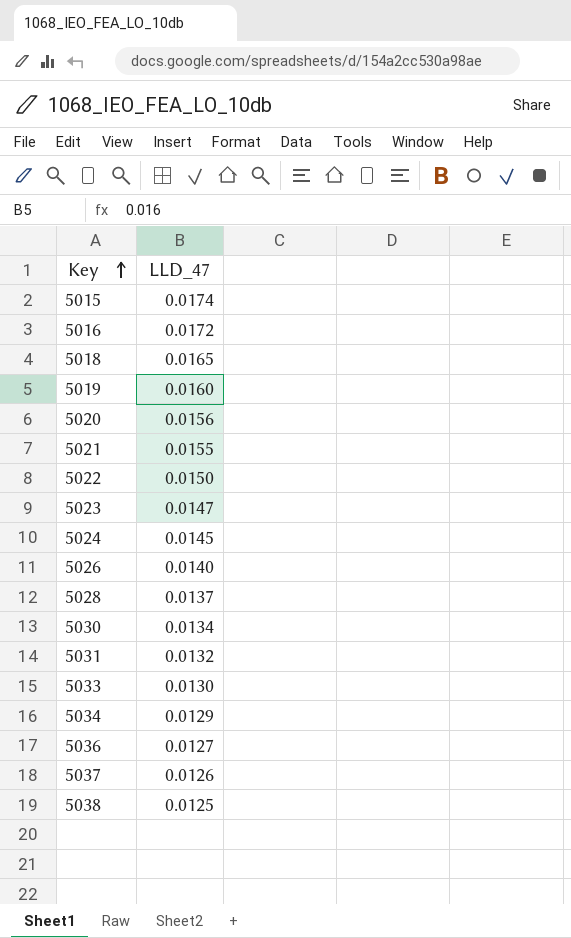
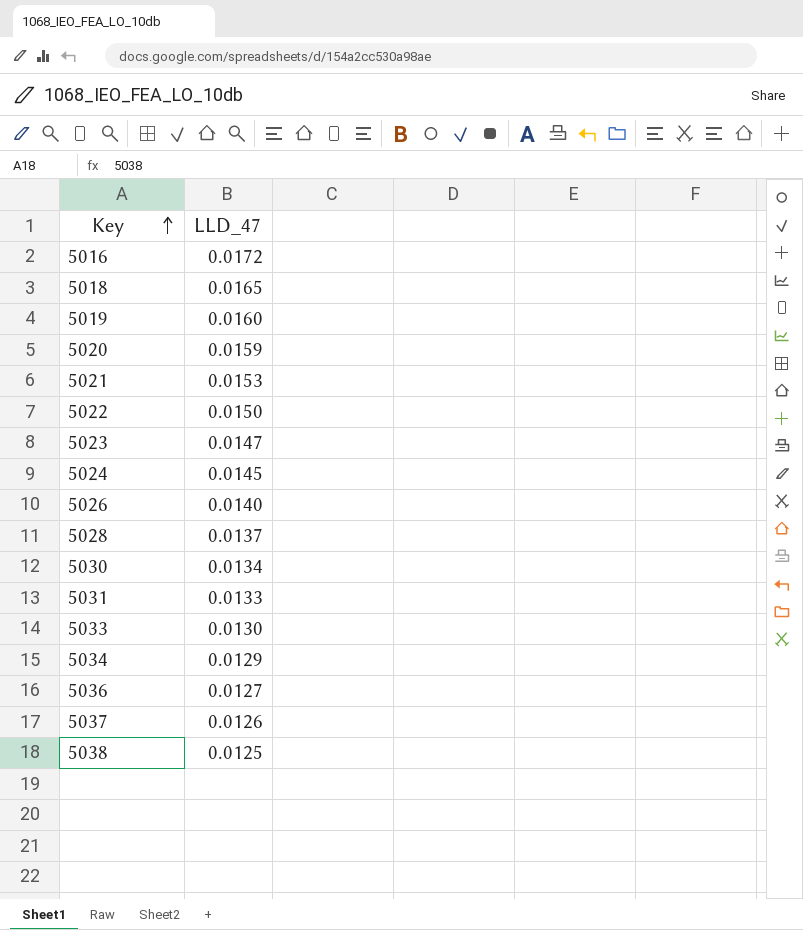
row 5015: 0.0174 -> none
5020 | LLD_47: 0.0156 -> 0.0159
5021 | LLD_47: 0.0155 -> 0.0153
5031 | LLD_47: 0.0132 -> 0.0133

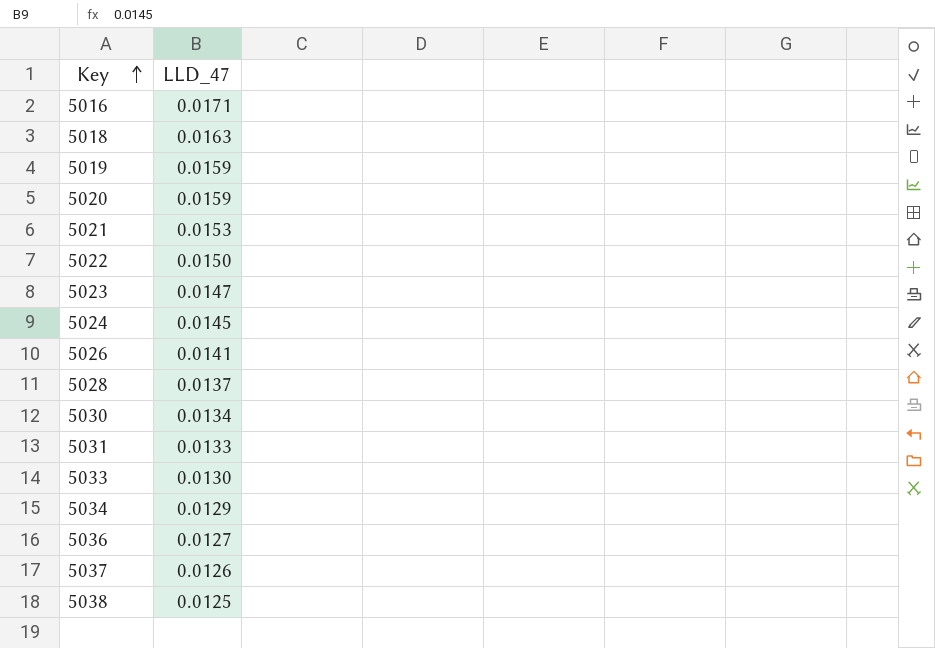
5016 | LLD_47: 0.0172 -> 0.0171
5018 | LLD_47: 0.0165 -> 0.0163
5019 | LLD_47: 0.0160 -> 0.0159
5026 | LLD_47: 0.0140 -> 0.0141

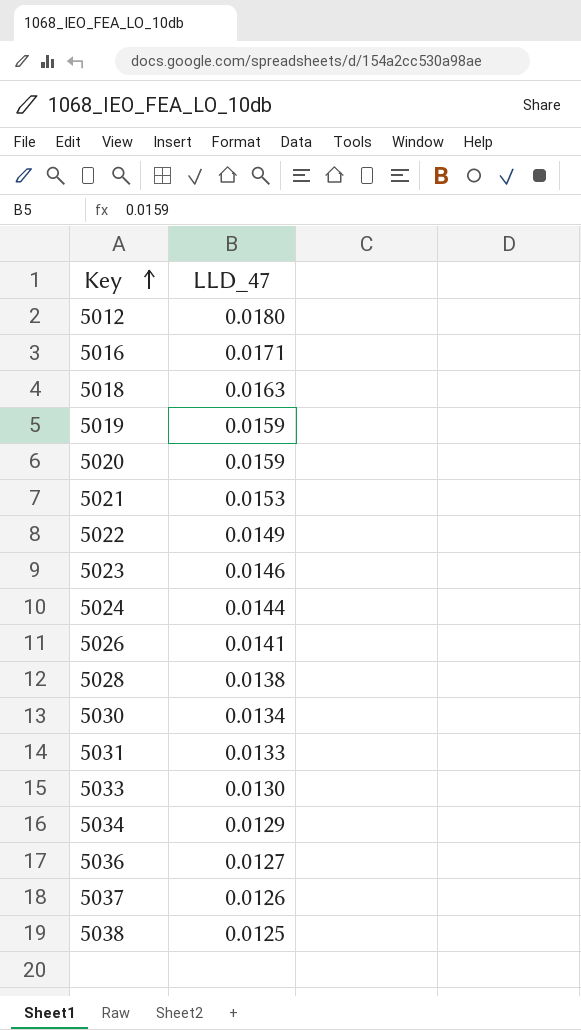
row 5012: none -> 0.0180
5022 | LLD_47: 0.0150 -> 0.0149
5023 | LLD_47: 0.0147 -> 0.0146
5024 | LLD_47: 0.0145 -> 0.0144
5028 | LLD_47: 0.0137 -> 0.0138

